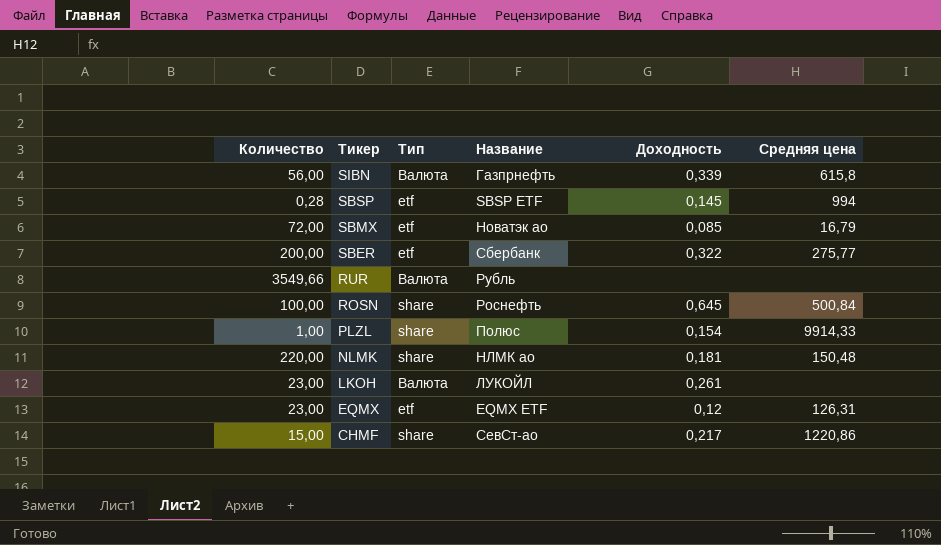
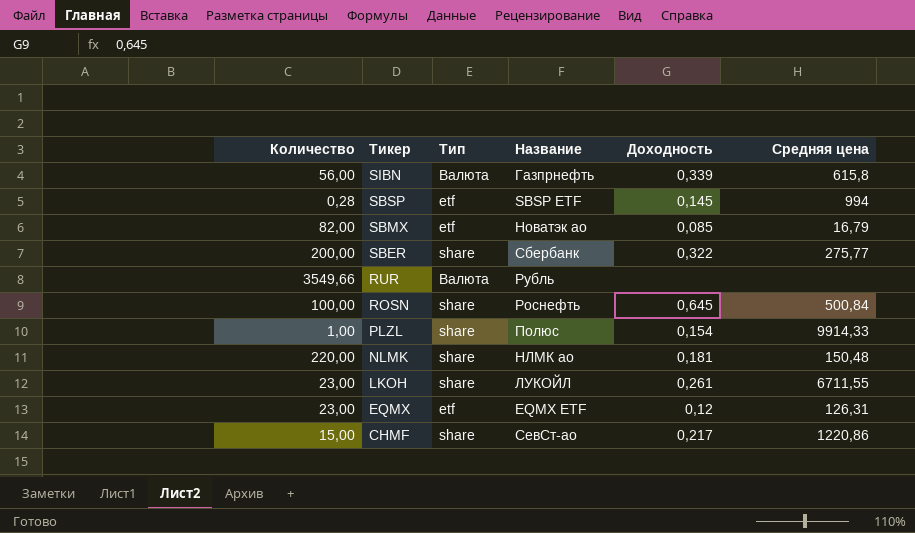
SBMX | Количество: 72,00 -> 82,00
SBER | Тип: etf -> share
LKOH | Тип: Валюта -> share
LKOH | Средняя цена: none -> 6711,55

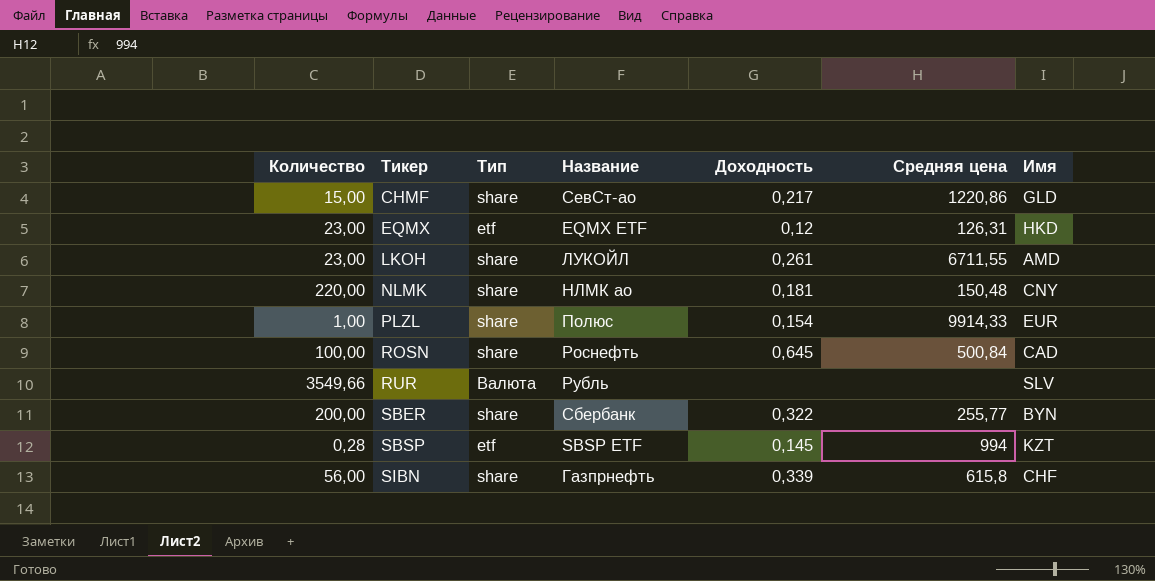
row order: Тикер descending -> Тикер ascending
column Имя | position: none -> 7
row SBMX: 82,00 | etf | Новатэк ао | 0,085 | 16,79 -> none
SBER | Средняя цена: 275,77 -> 255,77
SIBN | Тип: Валюта -> share

